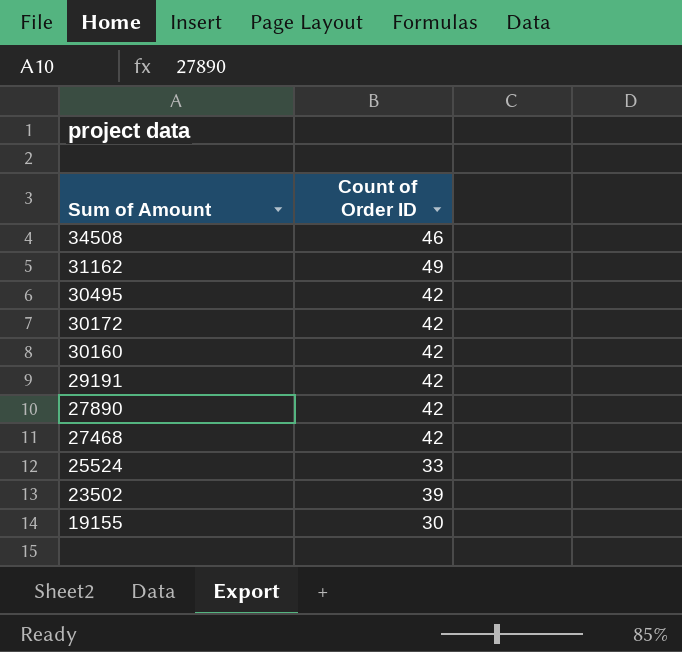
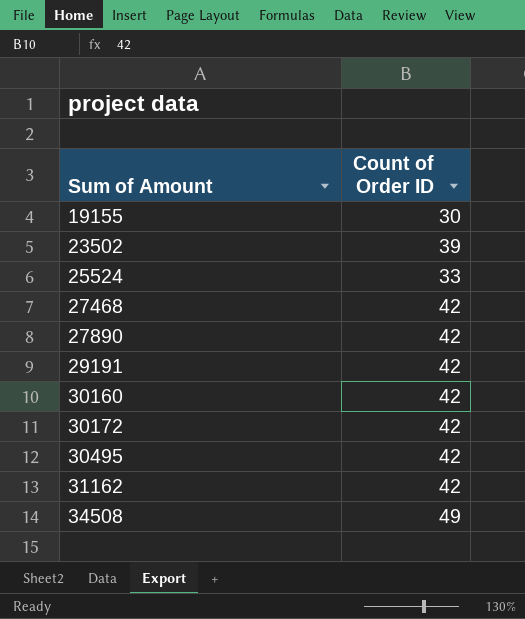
row order: Sum of Amount descending -> Sum of Amount ascending
31162 | Count of Order ID: 49 -> 42
34508 | Count of Order ID: 46 -> 49

